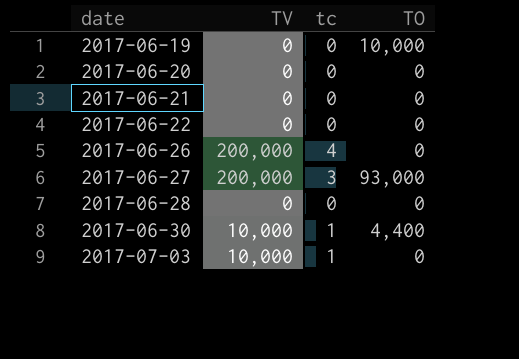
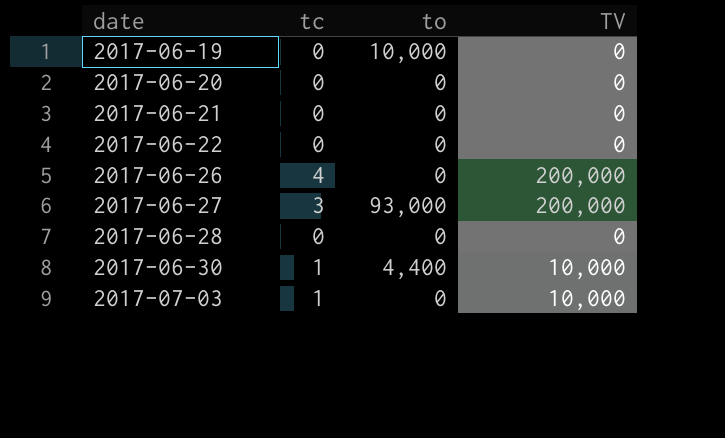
column name: TO -> to
column TV | position: 2 -> 4

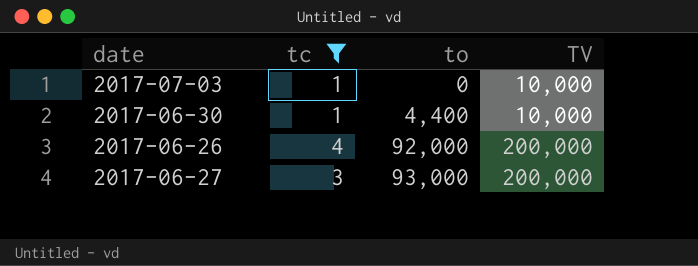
filter: none -> tc != 0
row order: date ascending -> to ascending
2017-06-26 | to: 0 -> 92,000

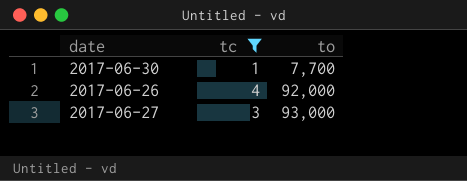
column TV | position: 4 -> none
row 2017-07-03: 1 | 0 | 10,000 -> none
2017-06-30 | to: 4,400 -> 7,700

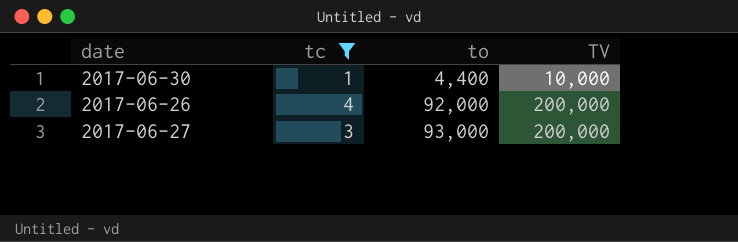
column TV | position: none -> 4
2017-06-30 | to: 7,700 -> 4,400

